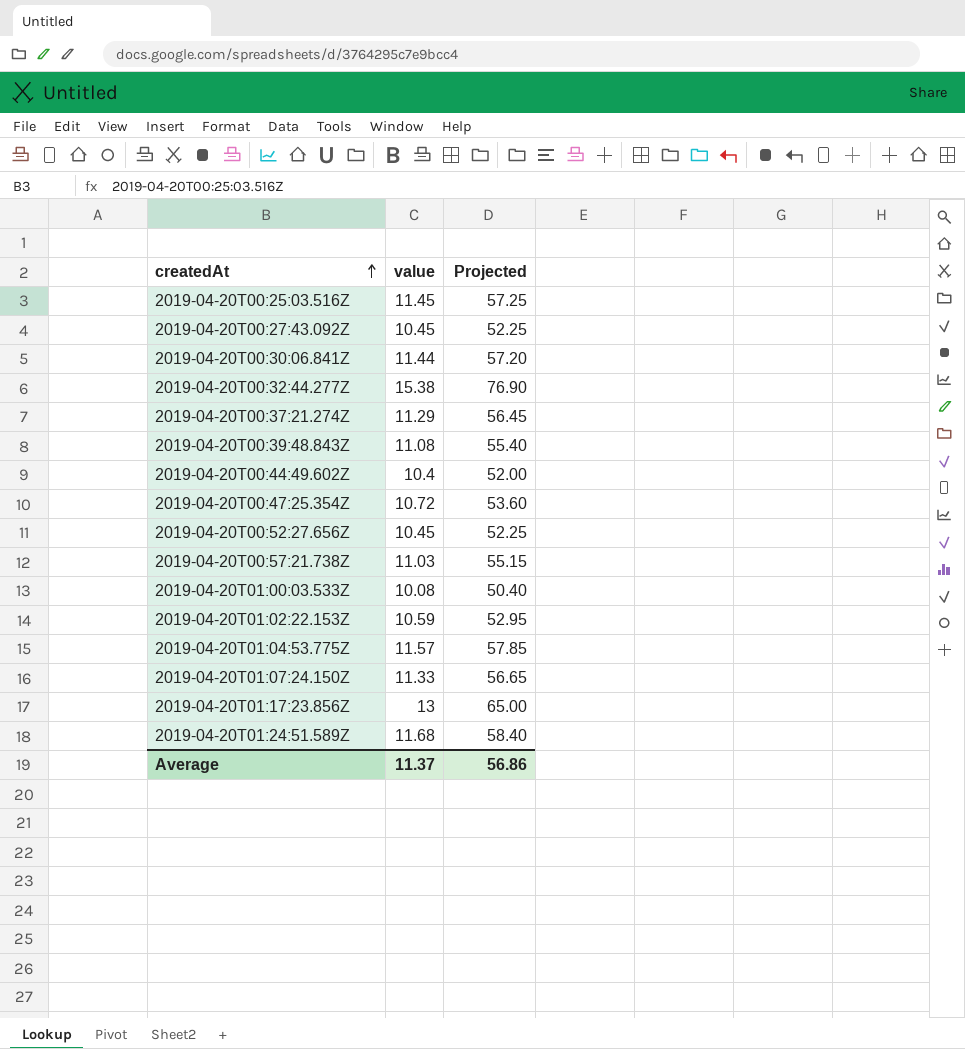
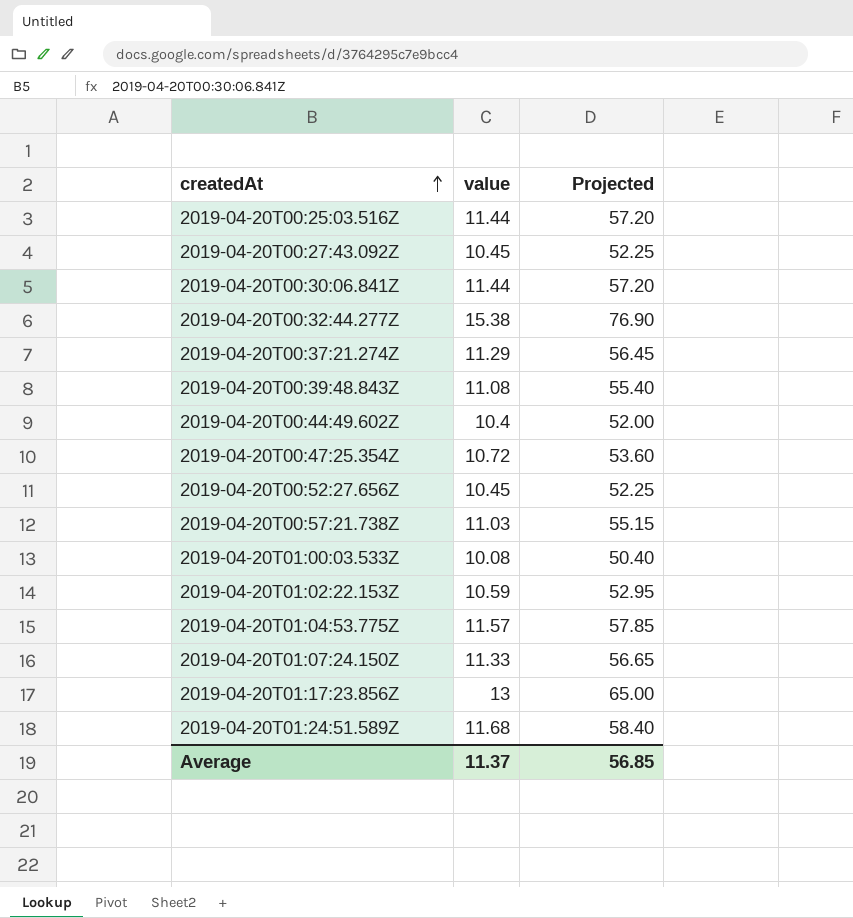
2019-04-20T00:25:03.516Z | value: 11.45 -> 11.44
2019-04-20T00:25:03.516Z | Projected: 57.25 -> 57.20
Average | Projected: 56.86 -> 56.85

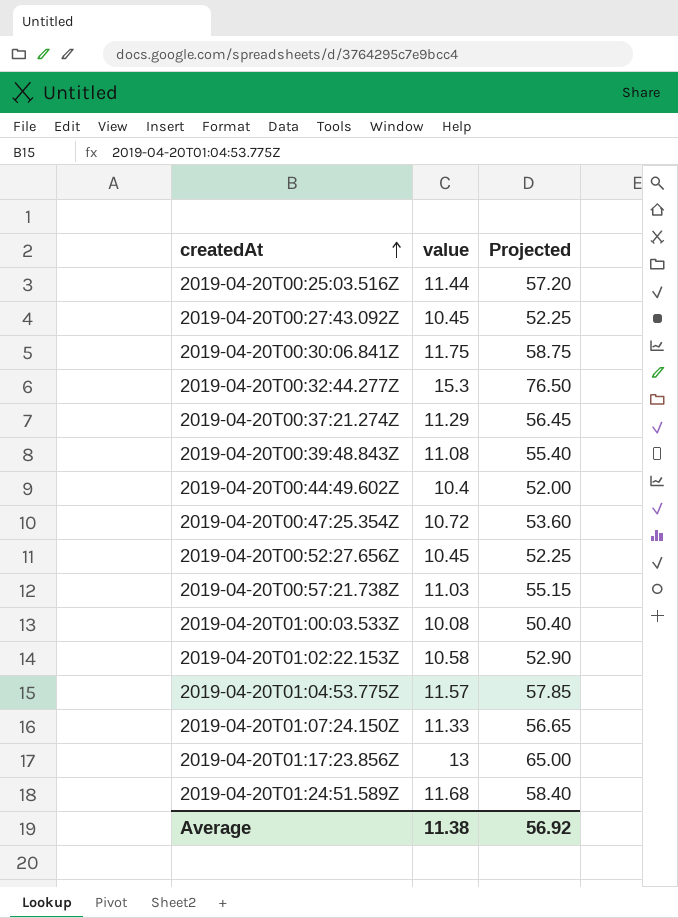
2019-04-20T00:30:06.841Z | value: 11.44 -> 11.75
2019-04-20T00:30:06.841Z | Projected: 57.20 -> 58.75
2019-04-20T00:32:44.277Z | value: 15.38 -> 15.3
2019-04-20T00:32:44.277Z | Projected: 76.90 -> 76.50
2019-04-20T01:02:22.153Z | value: 10.59 -> 10.58
2019-04-20T01:02:22.153Z | Projected: 52.95 -> 52.90
Average | value: 11.37 -> 11.38
Average | Projected: 56.85 -> 56.92

